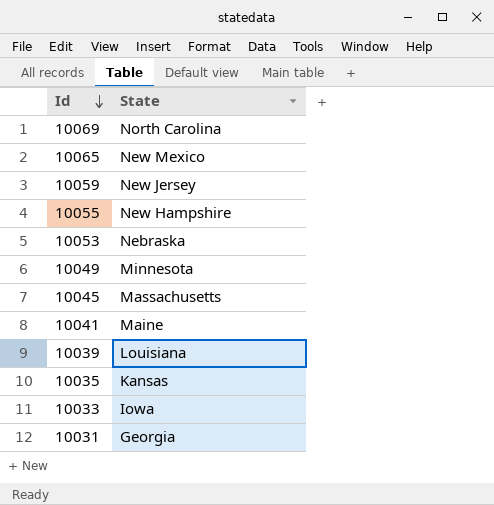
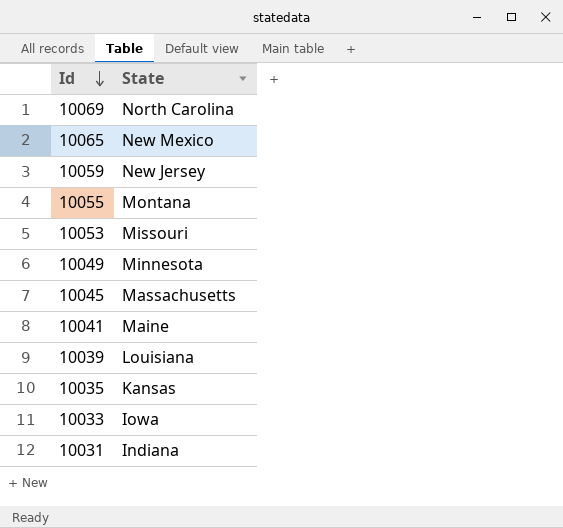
10055 | State: New Hampshire -> Montana
10053 | State: Nebraska -> Missouri
10031 | State: Georgia -> Indiana

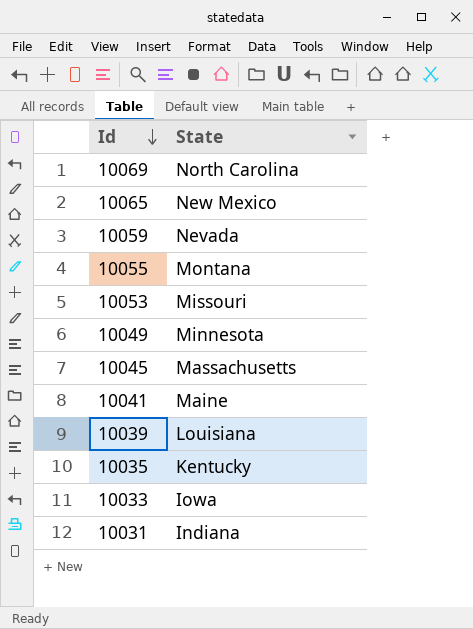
10059 | State: New Jersey -> Nevada
10035 | State: Kansas -> Kentucky

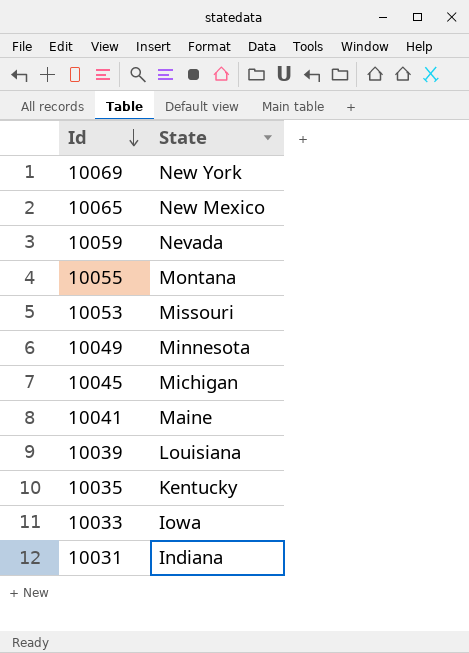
10069 | State: North Carolina -> New York
10045 | State: Massachusetts -> Michigan

